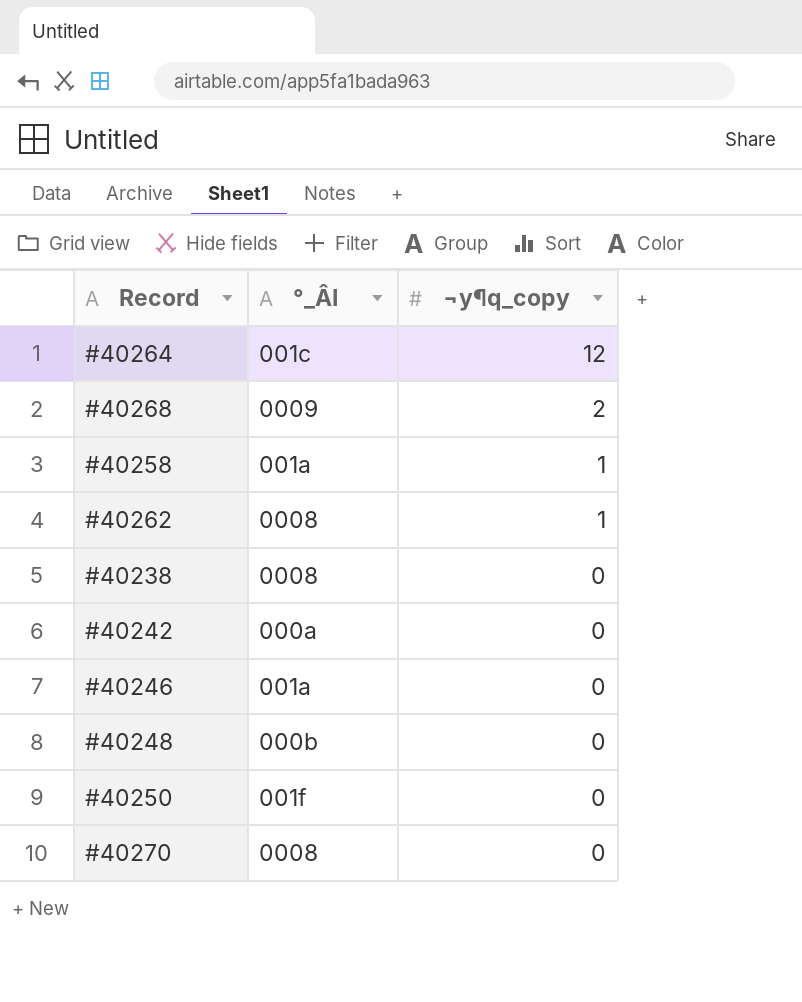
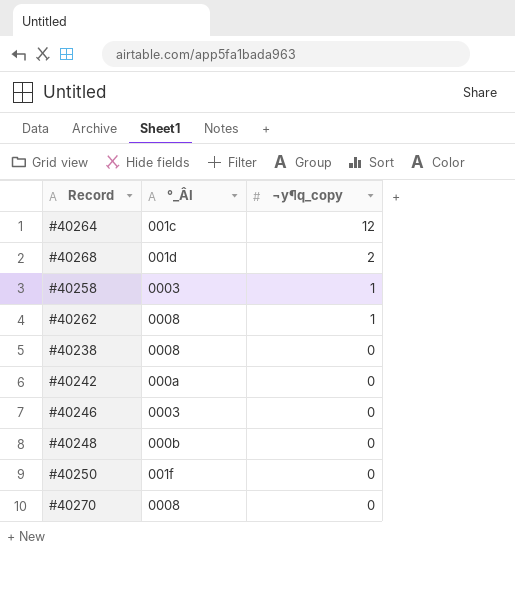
#40268 | °_ÂI: 0009 -> 001d
#40258 | °_ÂI: 001a -> 0003
#40246 | °_ÂI: 001a -> 0003

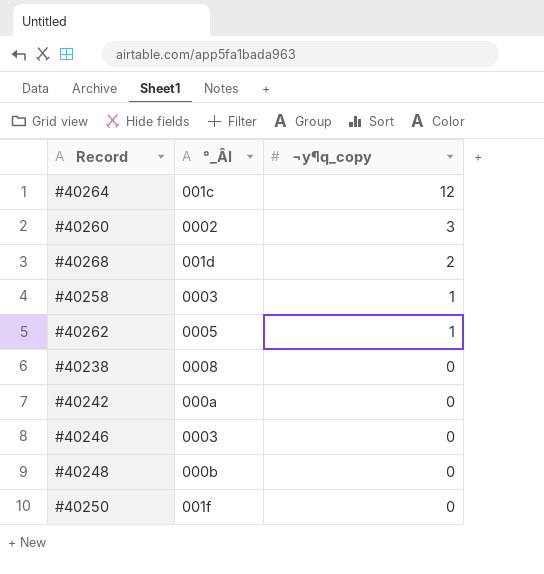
row #40270: 0008 | 0 -> none
row #40260: none -> 0002 | 3
#40262 | °_ÂI: 0008 -> 0005

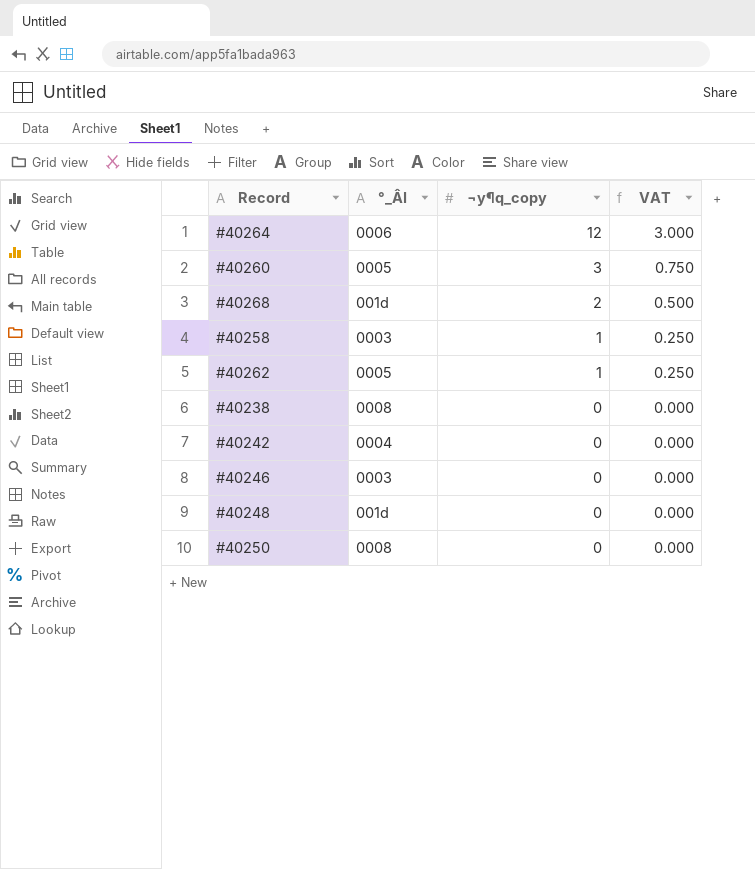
column VAT | formula: none -> [¬y¶q_copy] * 0.25
#40264 | °_ÂI: 001c -> 0006
#40260 | °_ÂI: 0002 -> 0005
#40242 | °_ÂI: 000a -> 0004
#40248 | °_ÂI: 000b -> 001d
#40250 | °_ÂI: 001f -> 0008

